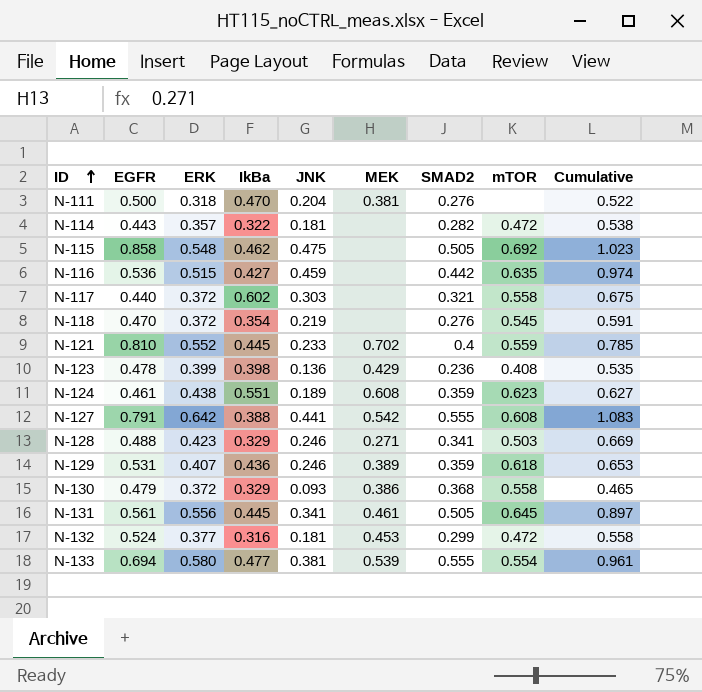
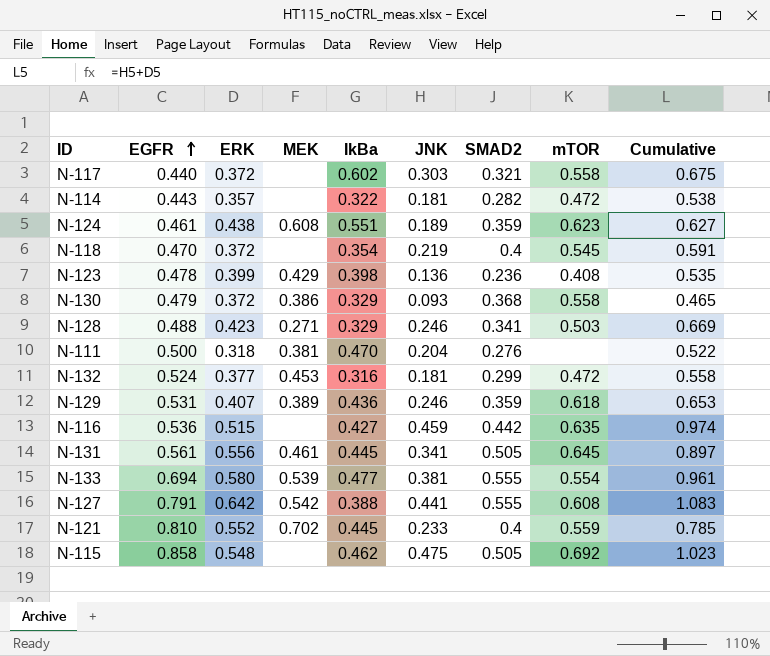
row order: ID ascending -> EGFR ascending
column MEK | position: 6 -> 4
N-118 | SMAD2: 0.276 -> 0.4

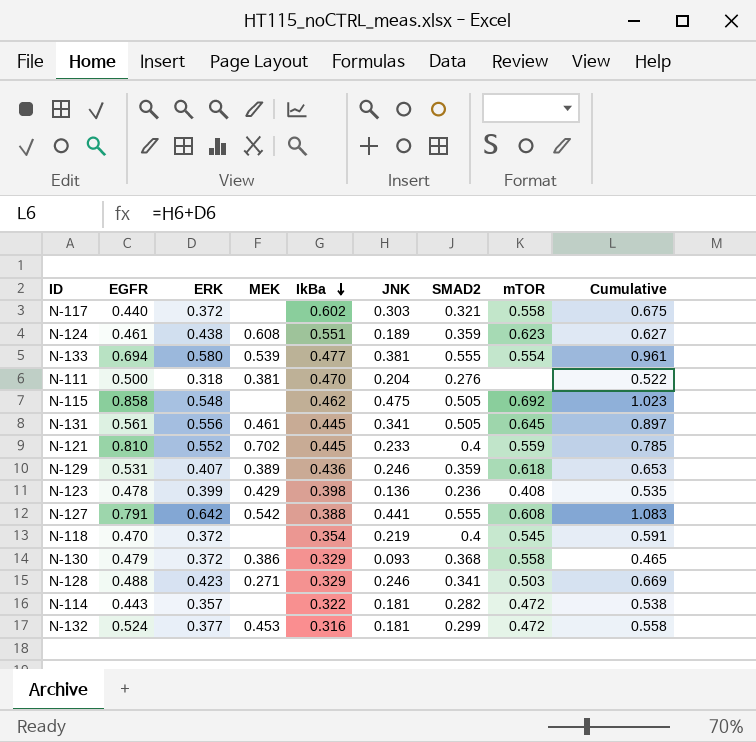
row order: EGFR ascending -> IkBa descending
row N-116: 0.536 | 0.515 | none | 0.427 | 0.459 | 0.442 | 0.635 | 0.974 -> none

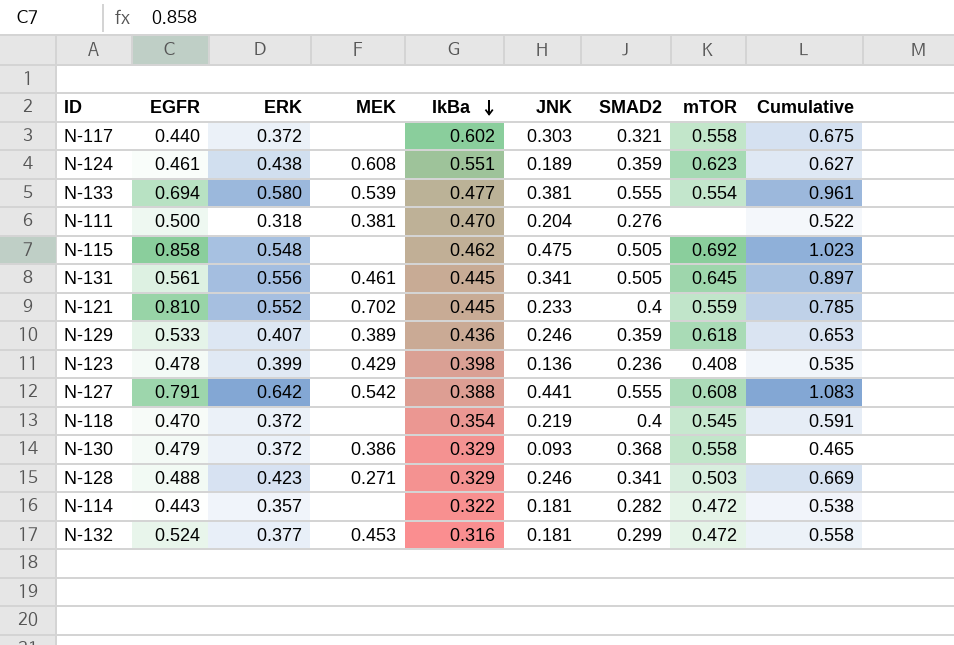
N-129 | EGFR: 0.531 -> 0.533

